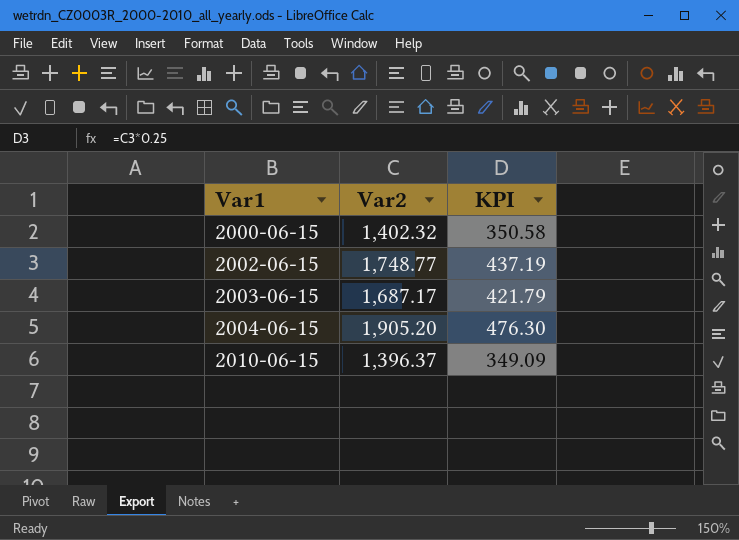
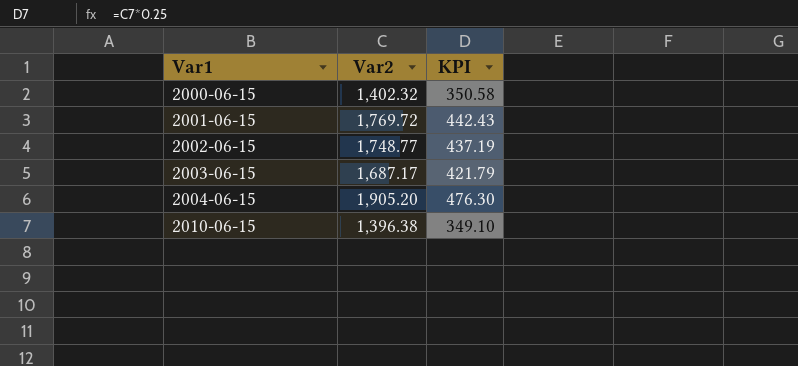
row 2001-06-15: none -> 1,769.72 | 442.43
2010-06-15 | Var2: 1,396.37 -> 1,396.38
2010-06-15 | KPI: 349.09 -> 349.10

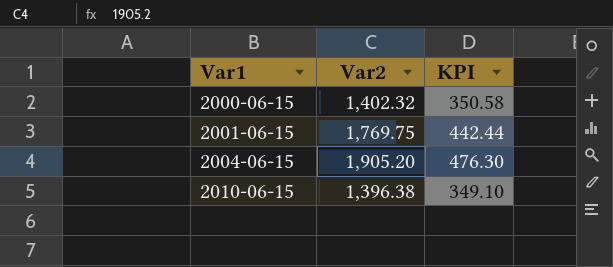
row 2002-06-15: 1,748.77 | 437.19 -> none
row 2003-06-15: 1,687.17 | 421.79 -> none
2001-06-15 | Var2: 1,769.72 -> 1,769.75
2001-06-15 | KPI: 442.43 -> 442.44

